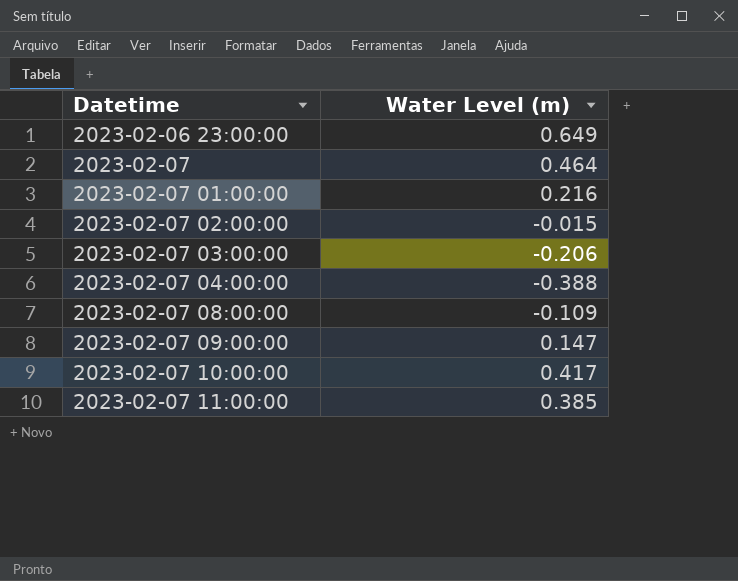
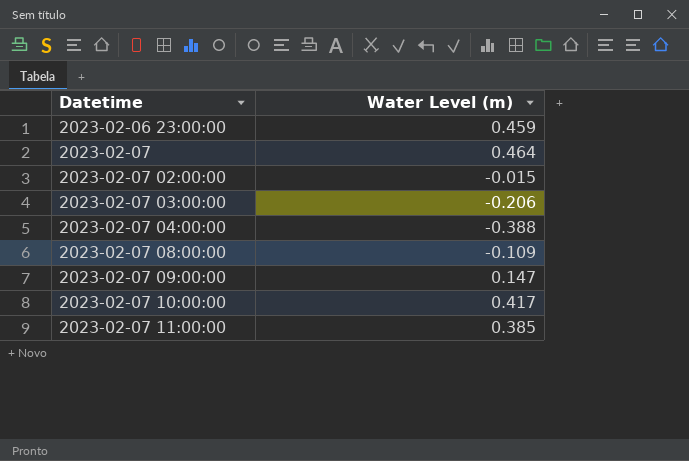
row 2023-02-07 01:00:00: 0.216 -> none
2023-02-06 23:00:00 | Water Level (m): 0.649 -> 0.459

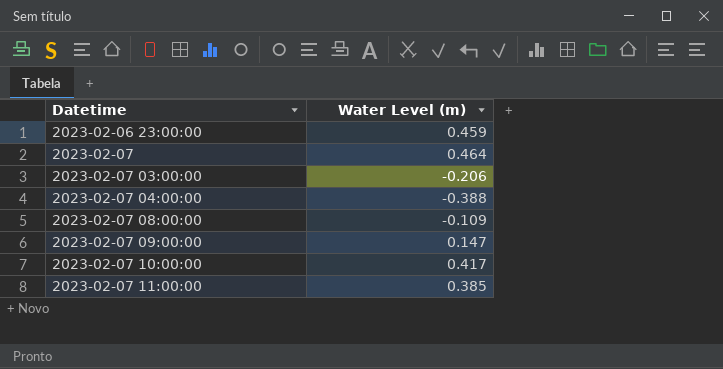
row 2023-02-07 02:00:00: -0.015 -> none

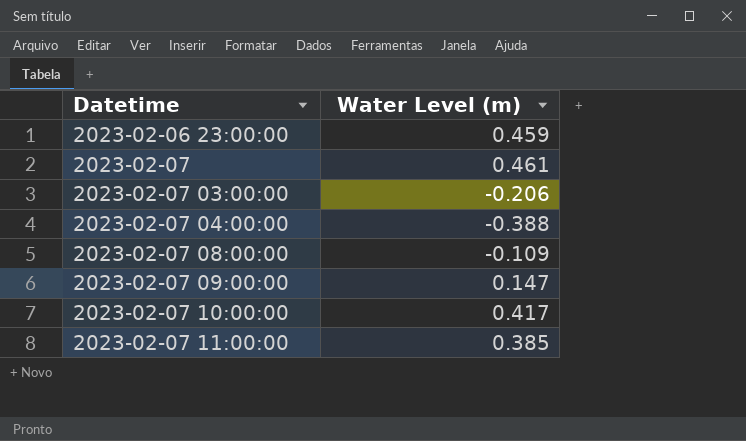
2023-02-07 | Water Level (m): 0.464 -> 0.461

